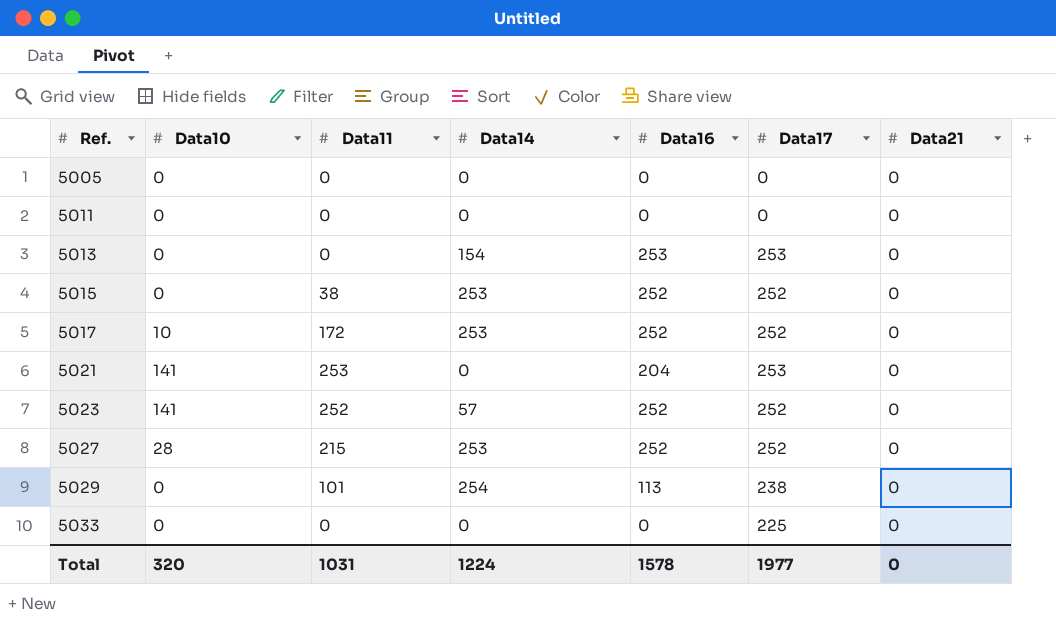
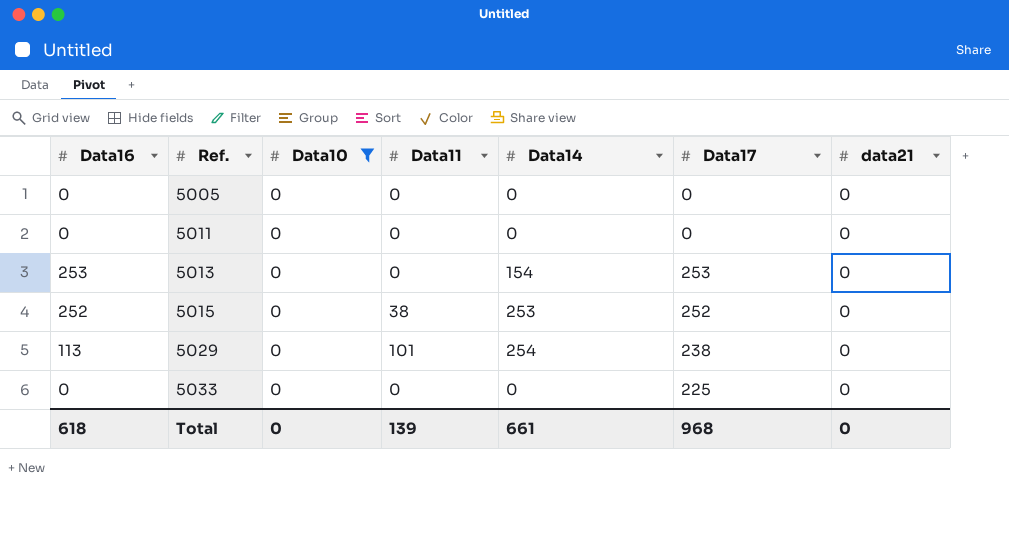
filter: none -> Data10 = 0
column Data16 | position: 5 -> 1
column name: Data21 -> data21
Total | Data16: 1578 -> 618
Total | Data10: 320 -> 0
Total | Data11: 1031 -> 139
Total | Data14: 1224 -> 661
Total | Data17: 1977 -> 968

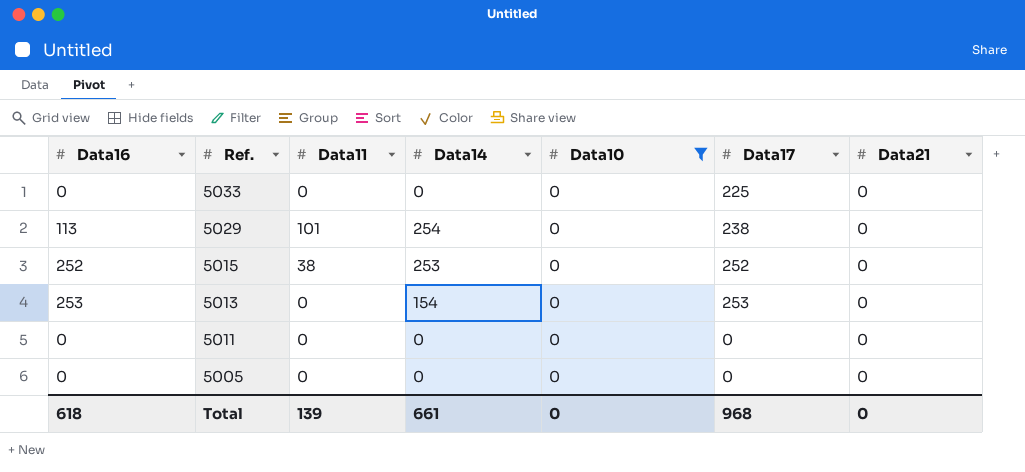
row order: Ref. ascending -> Ref. descending
column Data10 | position: 3 -> 5
column name: data21 -> Data21

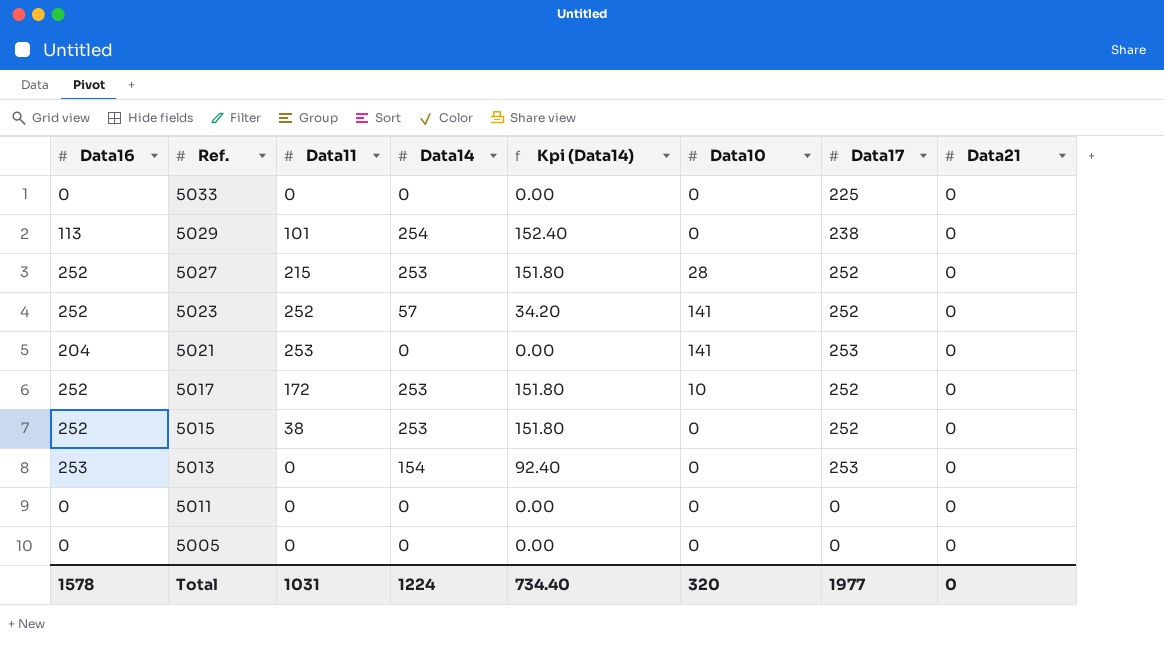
filter: Data10 = 0 -> none
column Kpi (Data14) | formula: none -> [Data14] * 0.6
Total | Data16: 618 -> 1578
Total | Data11: 139 -> 1031
Total | Data14: 661 -> 1224
Total | Data10: 0 -> 320
Total | Data17: 968 -> 1977

